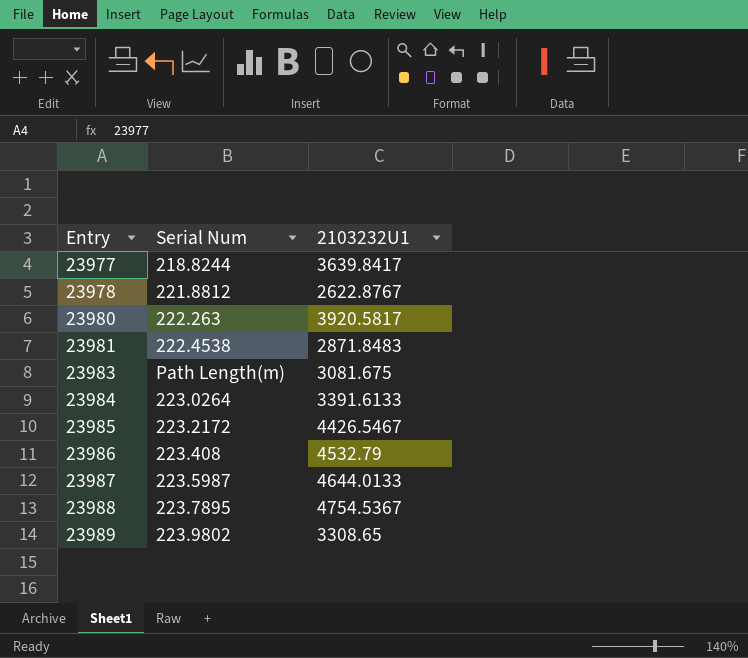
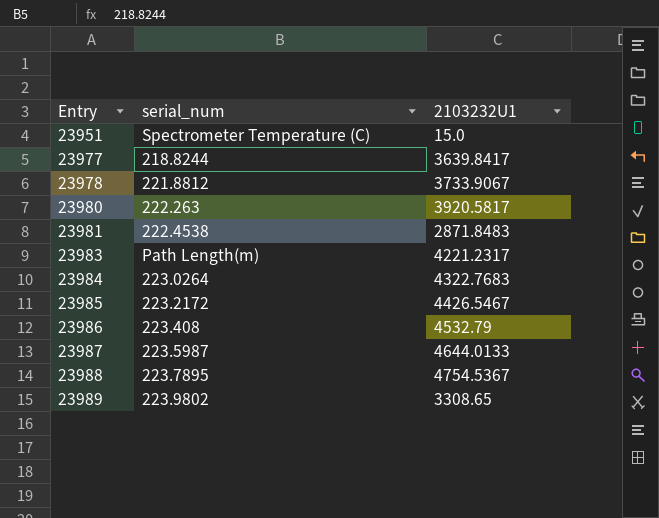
column name: Serial Num -> serial_num
row 23951: none -> Spectrometer Temperature (C) | 15.0
23978 | 2103232U1: 2622.8767 -> 3733.9067
23983 | 2103232U1: 3081.675 -> 4221.2317
23984 | 2103232U1: 3391.6133 -> 4322.7683

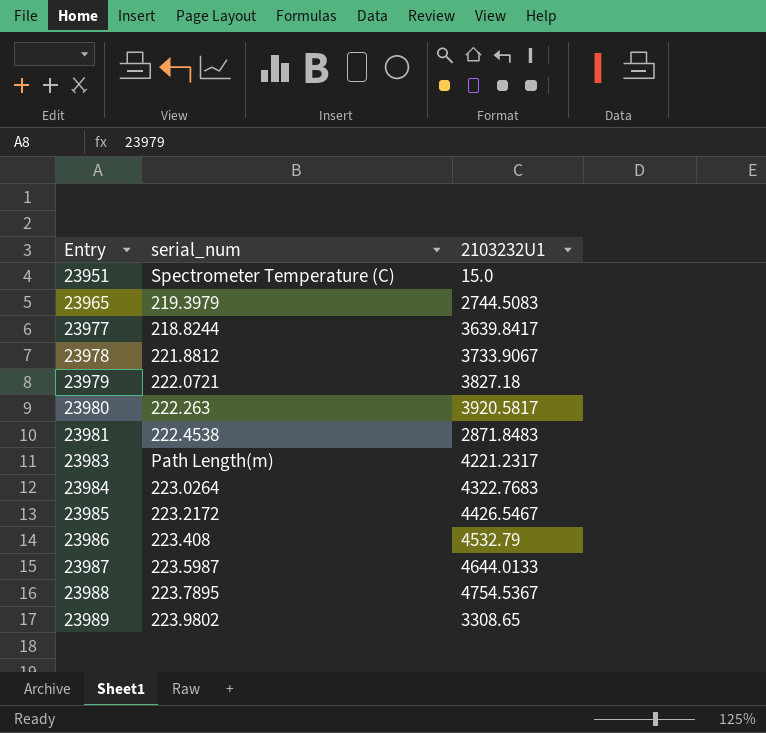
row 23965: none -> 219.3979 | 2744.5083
row 23979: none -> 222.0721 | 3827.18

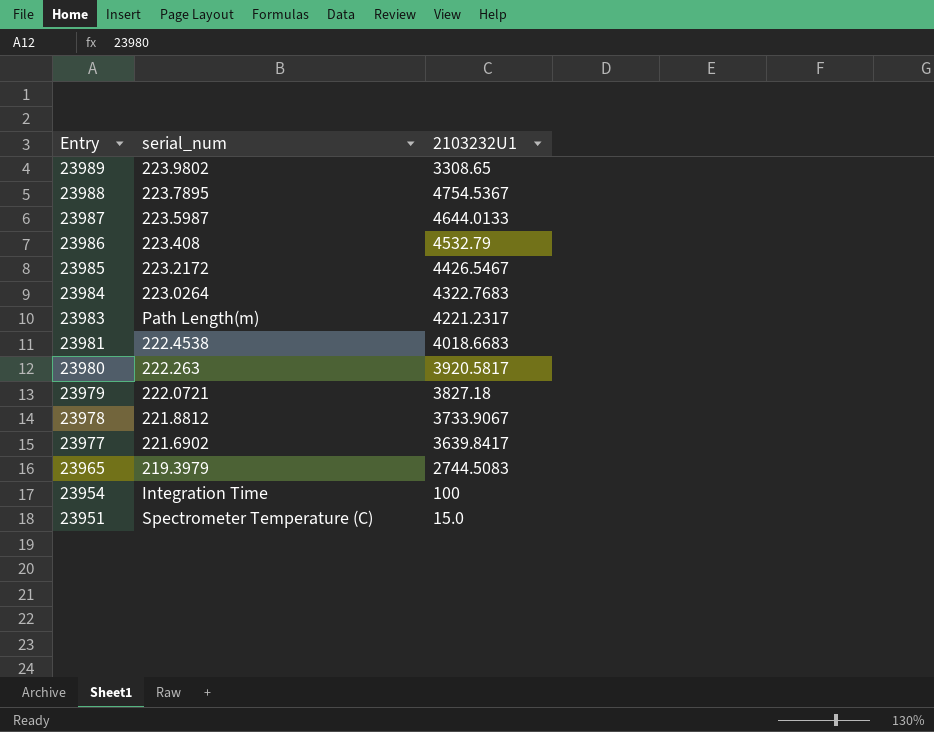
row order: Entry ascending -> Entry descending
23981 | 2103232U1: 2871.8483 -> 4018.6683
23977 | serial_num: 218.8244 -> 221.6902
row 23954: none -> Integration Time | 100

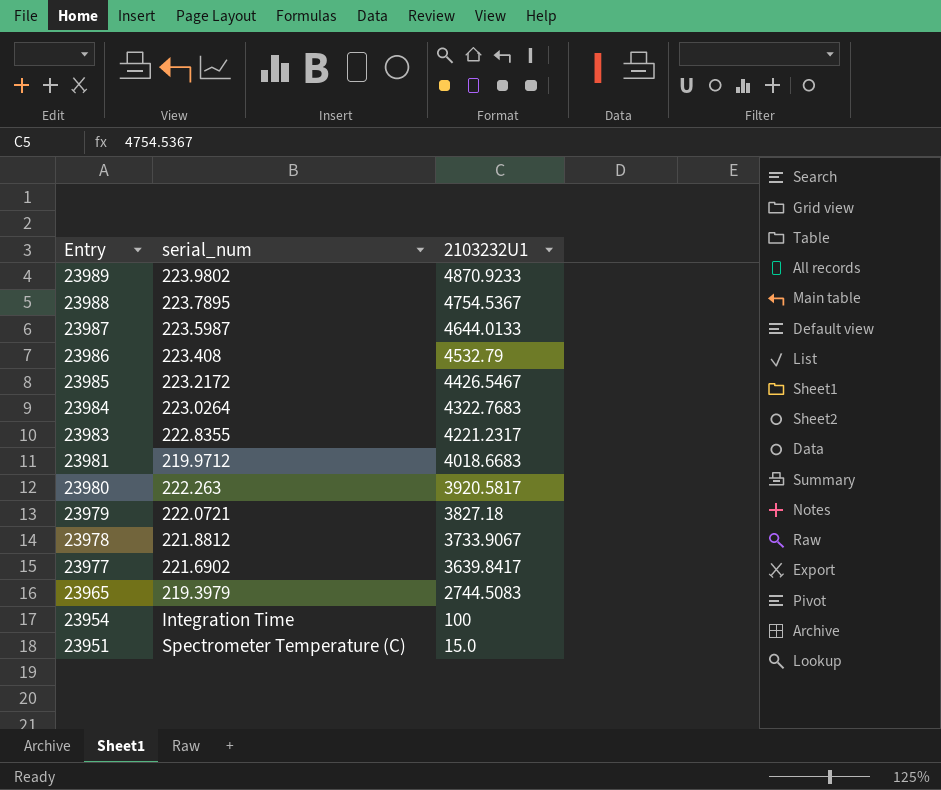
23989 | 2103232U1: 3308.65 -> 4870.9233
23983 | serial_num: Path Length(m) -> 222.8355
23981 | serial_num: 222.4538 -> 219.9712

